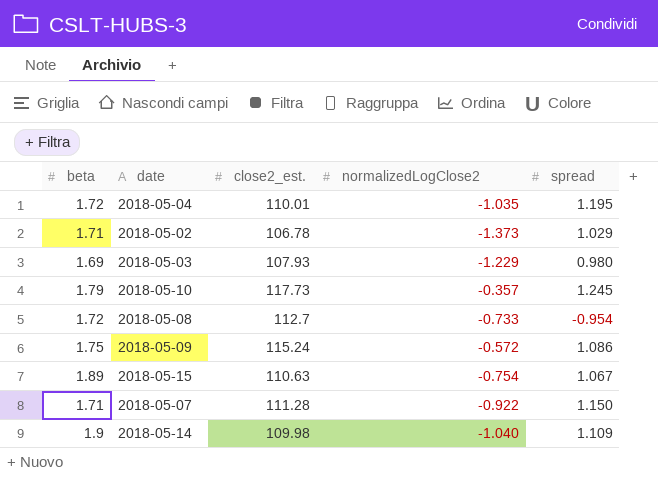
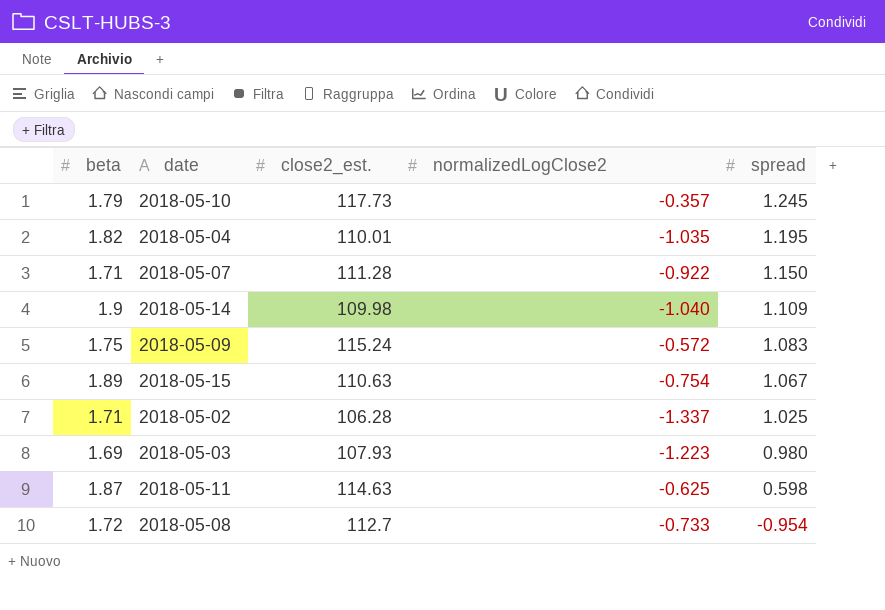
row order: none -> spread descending
2018-05-04 | beta: 1.72 -> 1.82
2018-05-09 | spread: 1.086 -> 1.083
2018-05-02 | close2_est.: 106.78 -> 106.28
2018-05-02 | normalizedLogClose2: -1.373 -> -1.337
2018-05-02 | spread: 1.029 -> 1.025
2018-05-03 | normalizedLogClose2: -1.229 -> -1.223
row 2018-05-11: none -> 1.87 | 114.63 | -0.625 | 0.598

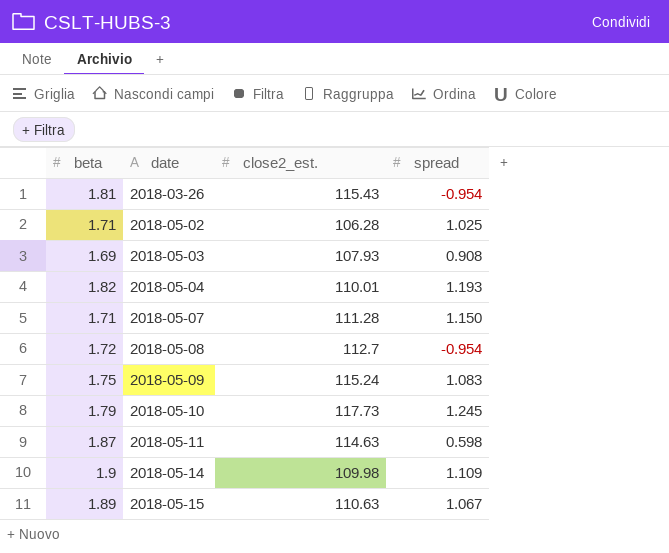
row order: spread descending -> date ascending
column normalizedLogClose2 | position: 4 -> none
row 2018-03-26: none -> 1.81 | 115.43 | -0.954
2018-05-03 | spread: 0.980 -> 0.908
2018-05-04 | spread: 1.195 -> 1.193

